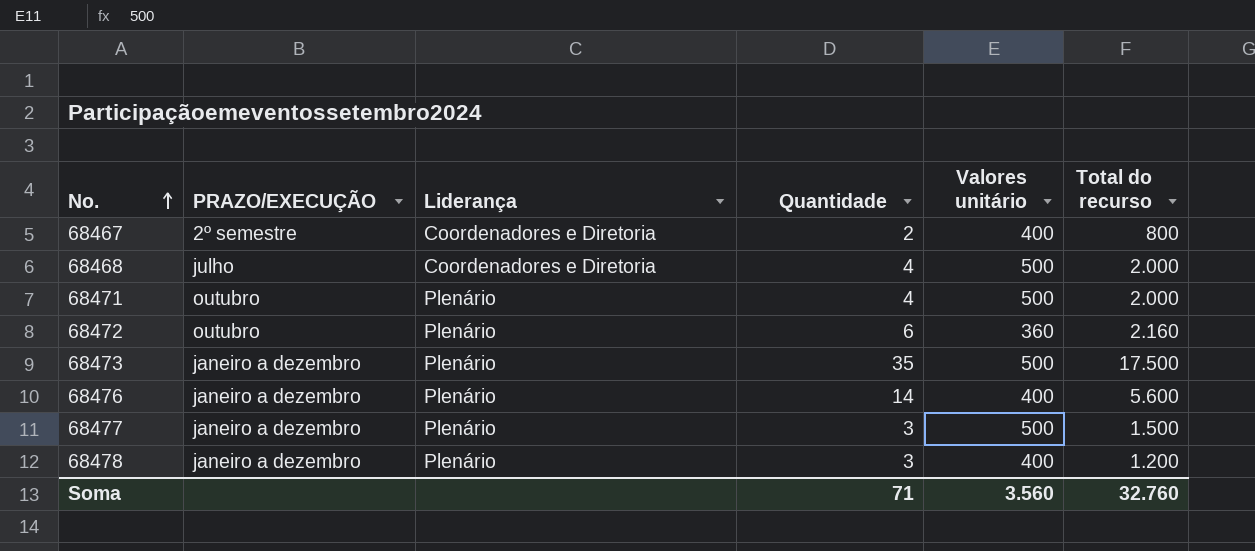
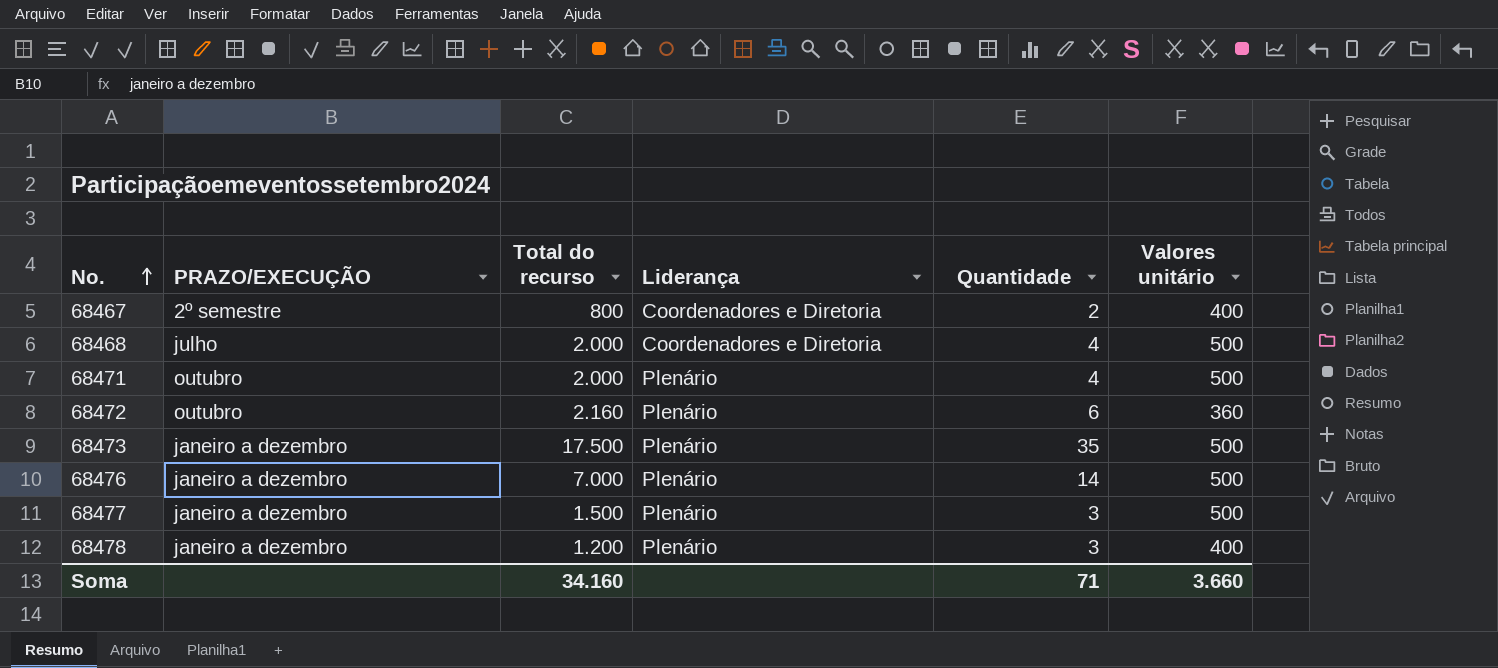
column Total do recurso | position: 6 -> 3
68476 | Total do recurso: 5.600 -> 7.000
68476 | Valores unitário: 400 -> 500
Soma | Total do recurso: 32.760 -> 34.160
Soma | Valores unitário: 3.560 -> 3.660

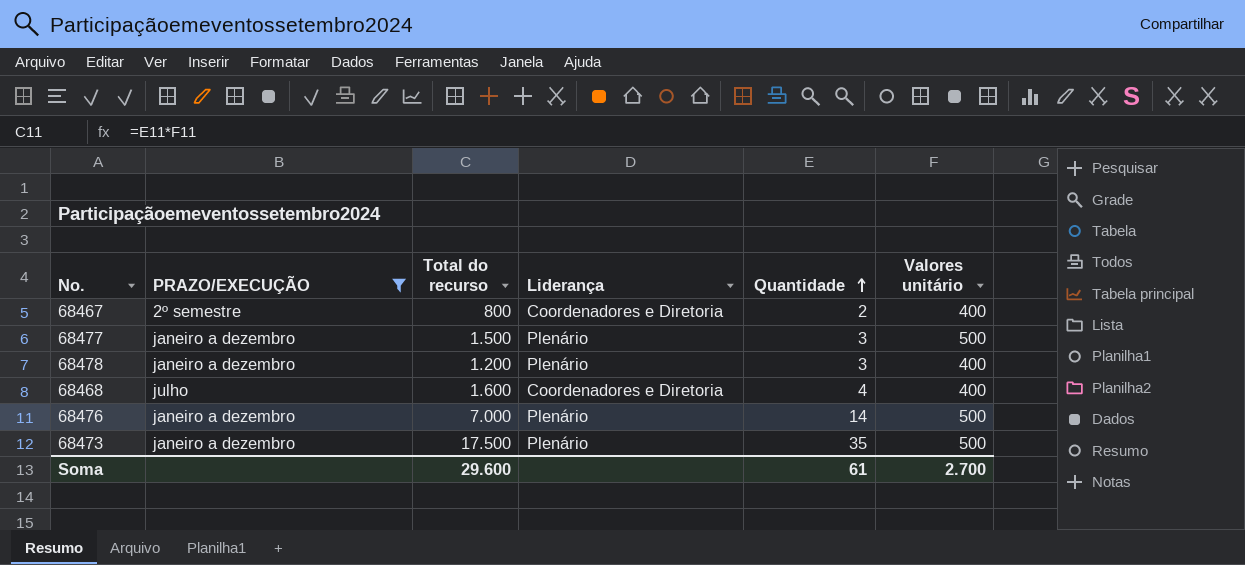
filter: none -> PRAZO/EXECUÇÃO != outubro
row order: No. ascending -> Quantidade ascending
68468 | Total do recurso: 2.000 -> 1.600
68468 | Valores unitário: 500 -> 400
Soma | Total do recurso: 34.160 -> 29.600
Soma | Quantidade: 71 -> 61
Soma | Valores unitário: 3.660 -> 2.700

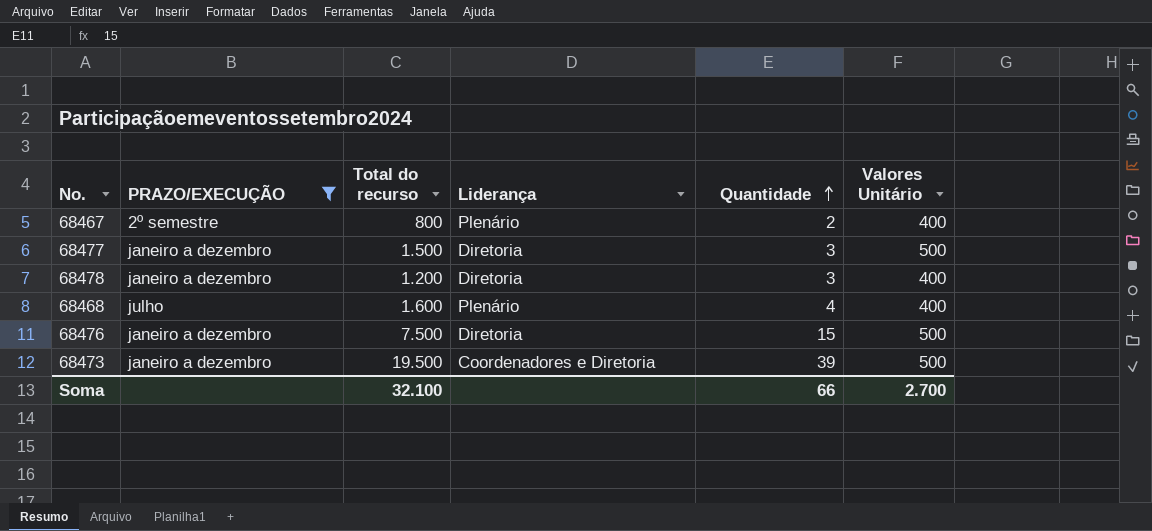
column name: Valores unitário -> Valores Unitário
68467 | Liderança: Coordenadores e Diretoria -> Plenário
68477 | Liderança: Plenário -> Diretoria
68478 | Liderança: Plenário -> Diretoria
68468 | Liderança: Coordenadores e Diretoria -> Plenário
68476 | Total do recurso: 7.000 -> 7.500
68476 | Liderança: Plenário -> Diretoria
68476 | Quantidade: 14 -> 15
68473 | Total do recurso: 17.500 -> 19.500
68473 | Liderança: Plenário -> Coordenadores e Diretoria
68473 | Quantidade: 35 -> 39
Soma | Total do recurso: 29.600 -> 32.100
Soma | Quantidade: 61 -> 66

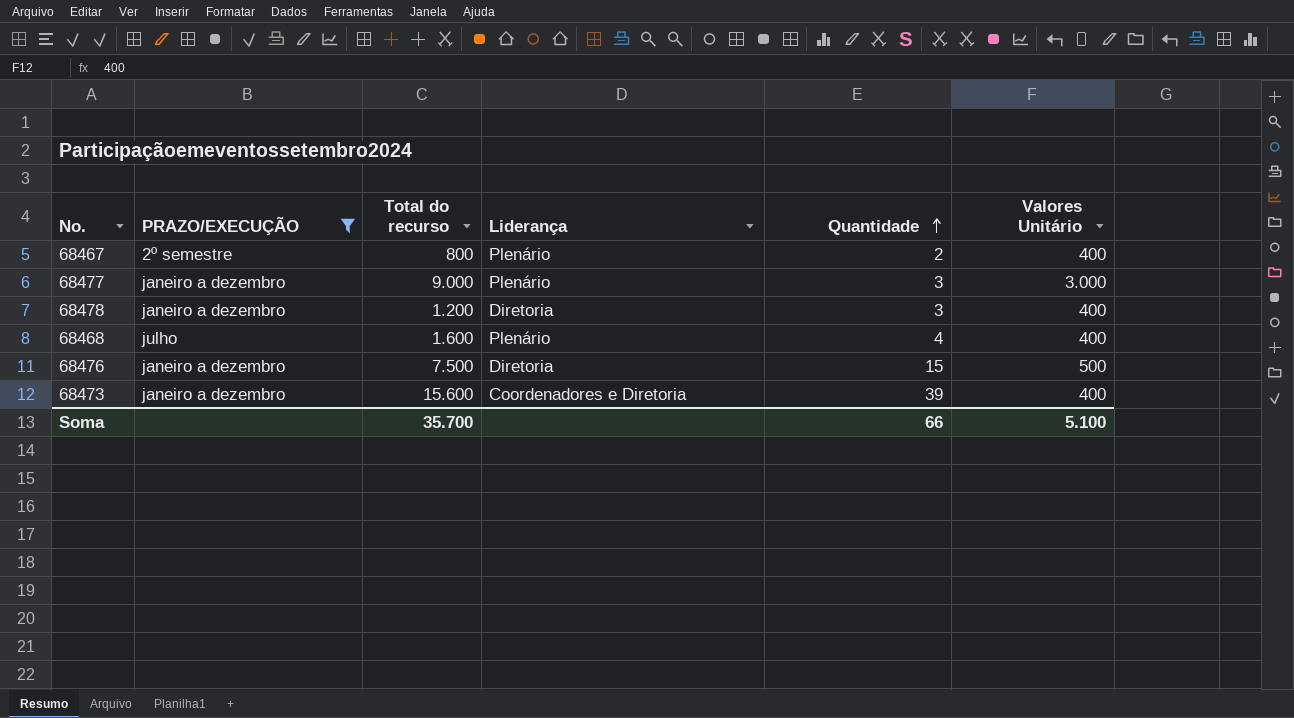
68477 | Total do recurso: 1.500 -> 9.000
68477 | Liderança: Diretoria -> Plenário
68477 | Valores Unitário: 500 -> 3.000
68473 | Total do recurso: 19.500 -> 15.600
68473 | Valores Unitário: 500 -> 400
Soma | Total do recurso: 32.100 -> 35.700
Soma | Valores Unitário: 2.700 -> 5.100

